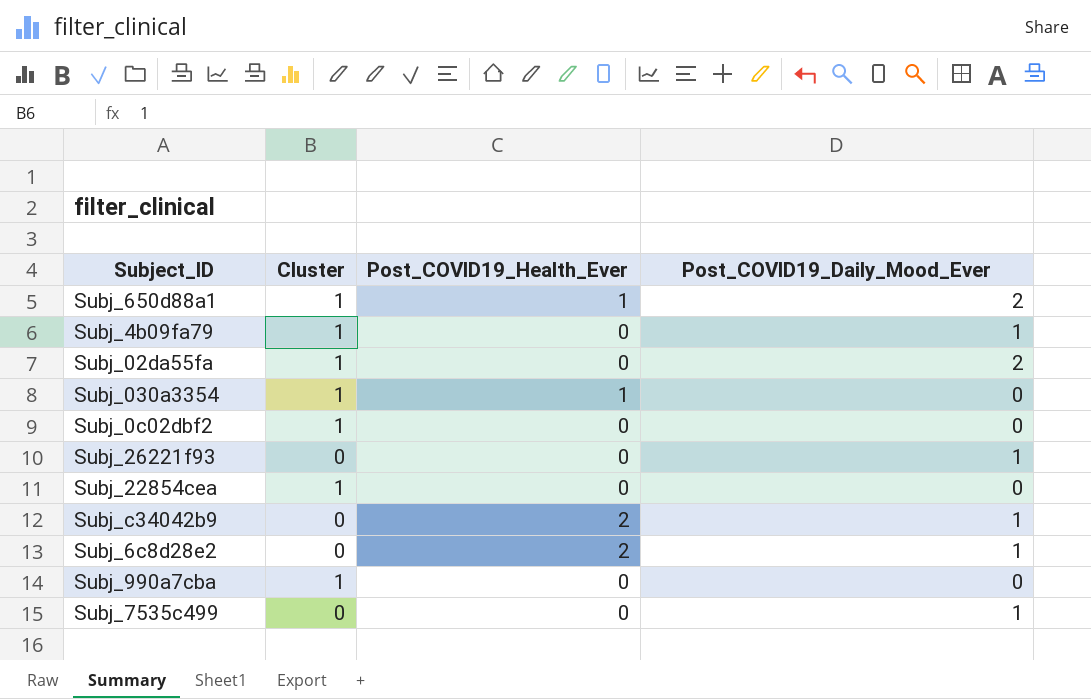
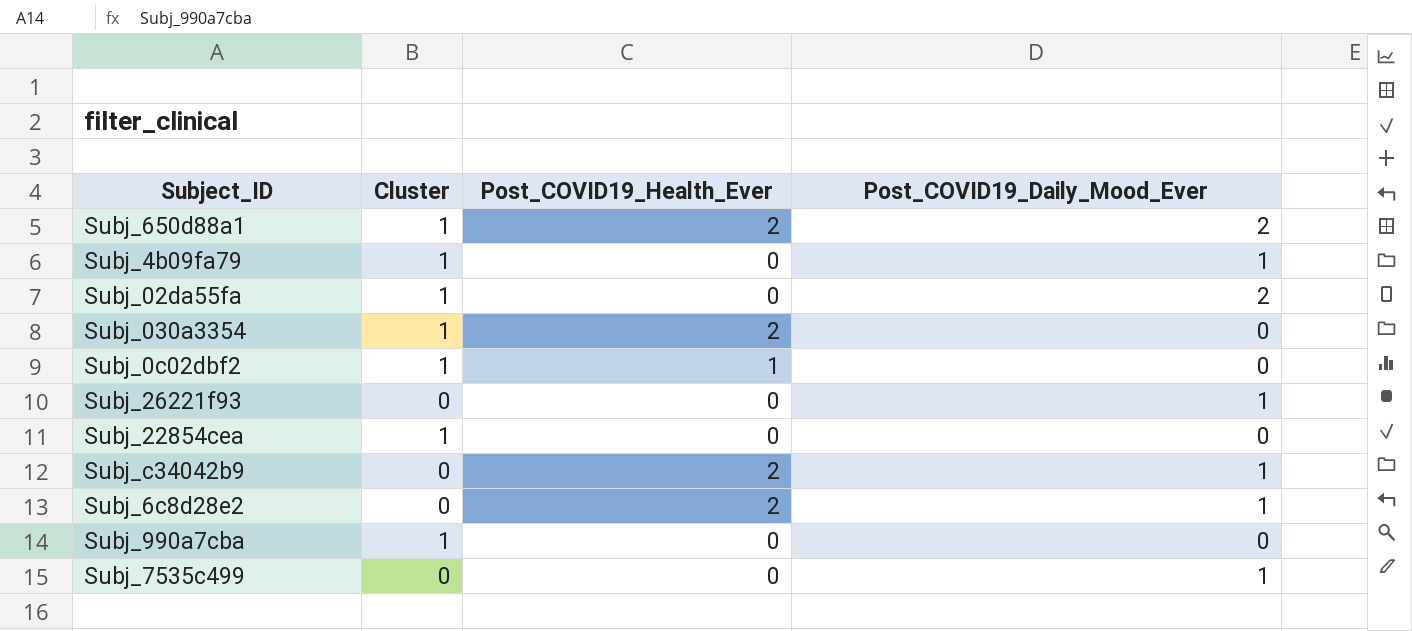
Subj_650d88a1 | Post_COVID19_Health_Ever: 1 -> 2
Subj_030a3354 | Post_COVID19_Health_Ever: 1 -> 2
Subj_0c02dbf2 | Post_COVID19_Health_Ever: 0 -> 1

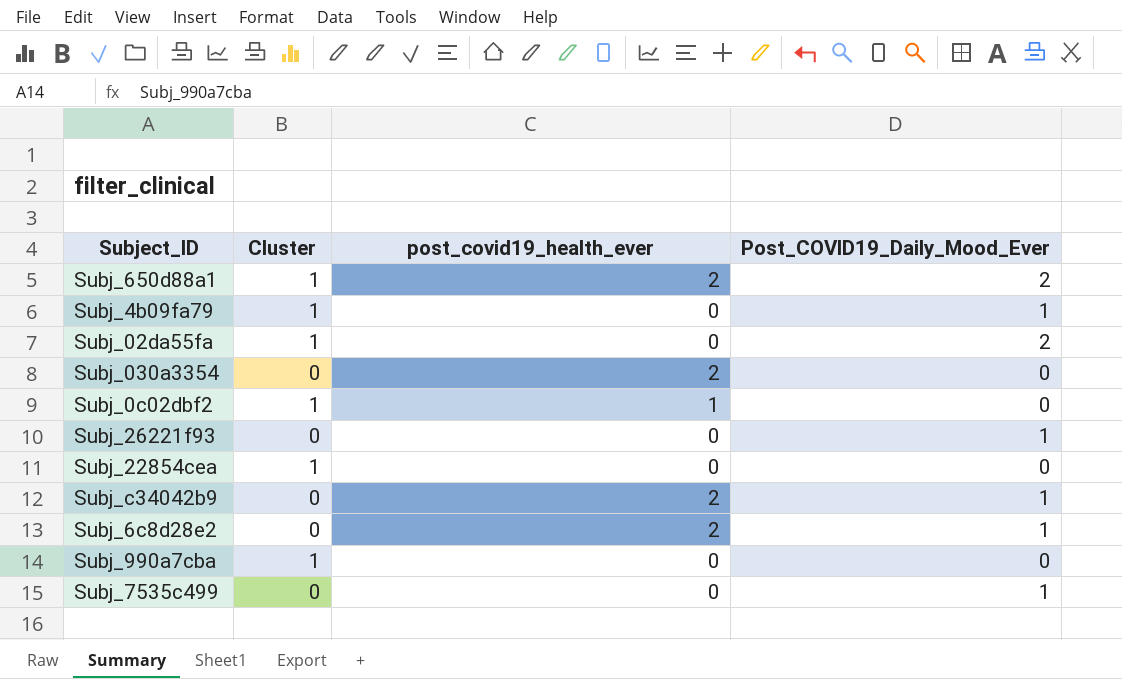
column name: Post_COVID19_Health_Ever -> post_covid19_health_ever
Subj_030a3354 | Cluster: 1 -> 0

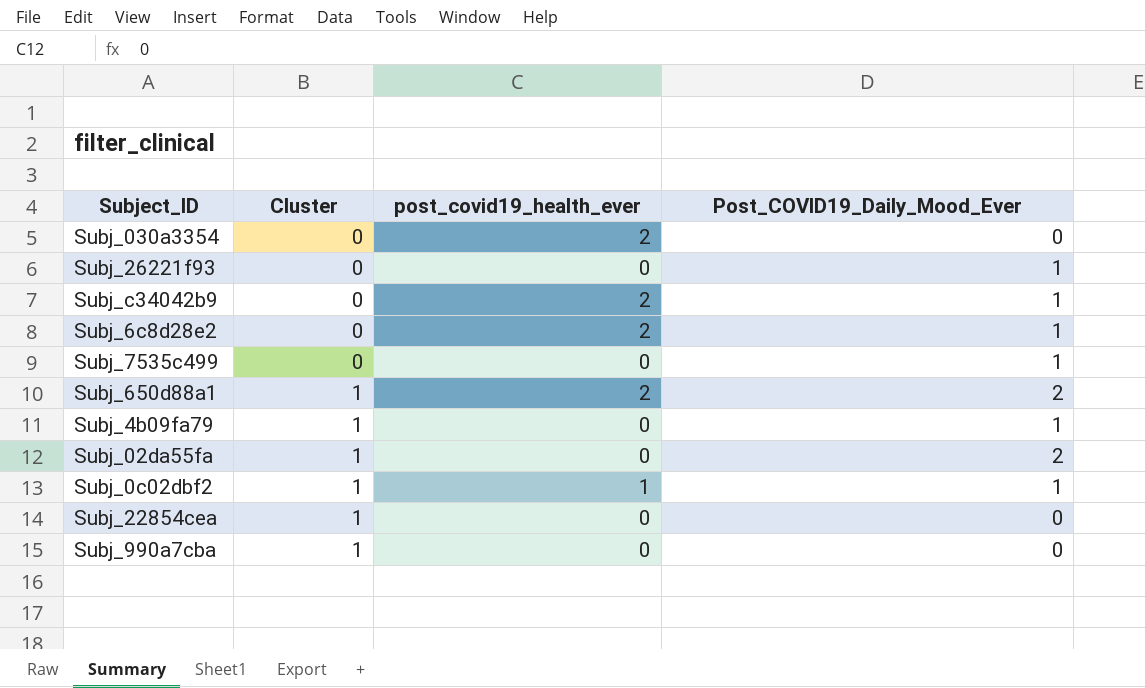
row order: none -> Cluster ascending
Subj_0c02dbf2 | Post_COVID19_Daily_Mood_Ever: 0 -> 1

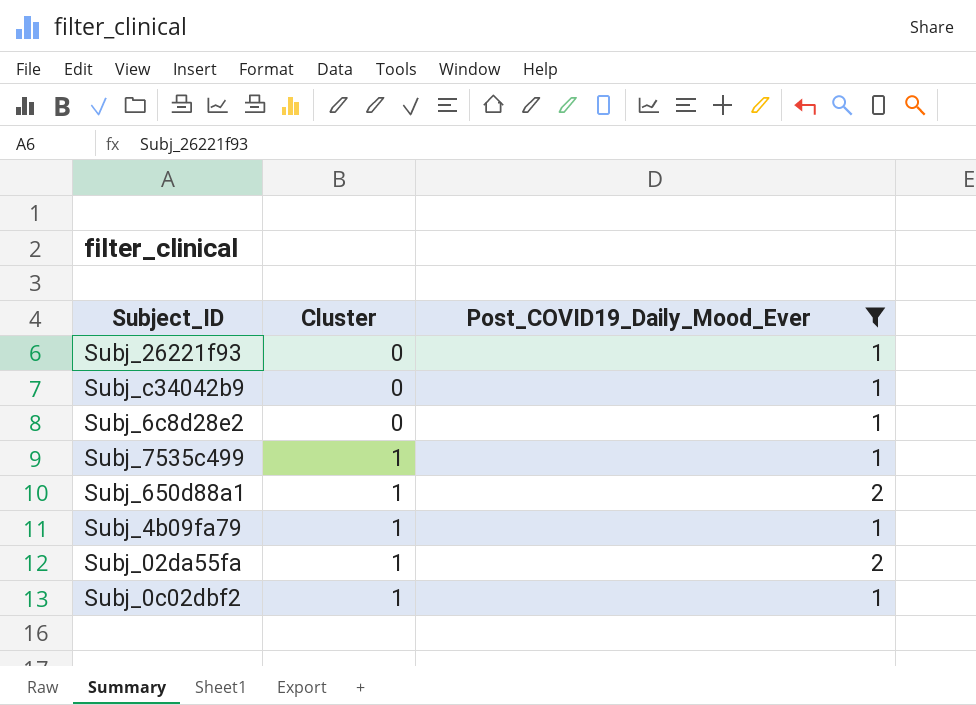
filter: none -> Post_COVID19_Daily_Mood_Ever != 0
column post_covid19_health_ever | position: 3 -> none
Subj_7535c499 | Cluster: 0 -> 1

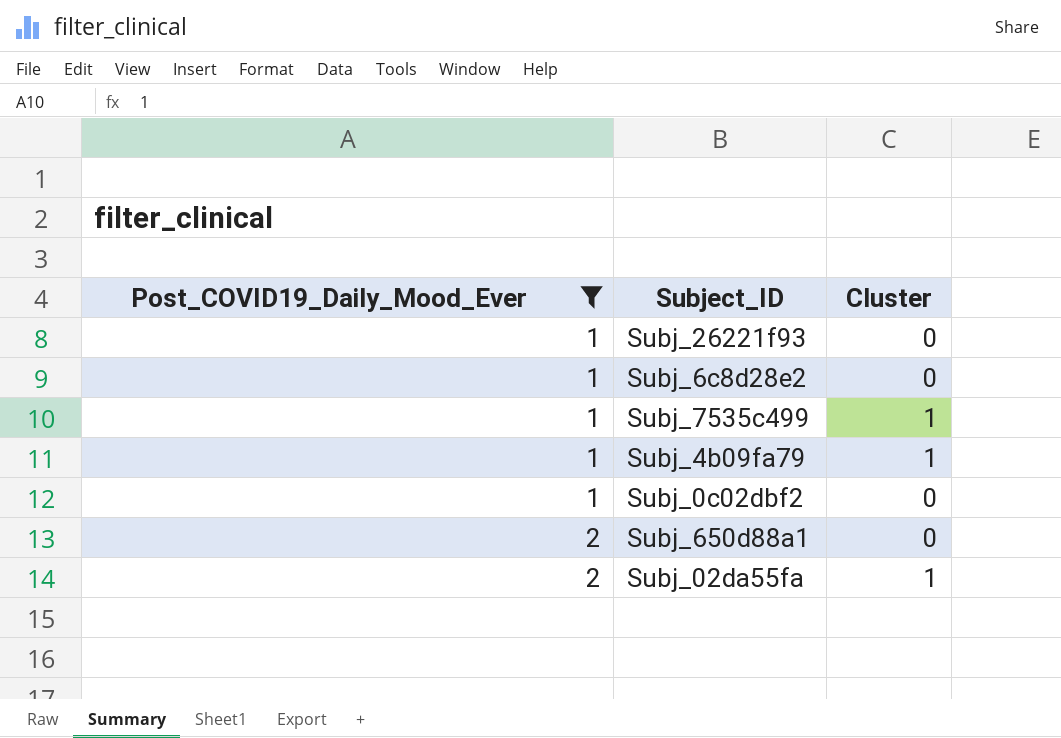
row order: Cluster ascending -> Post_COVID19_Daily_Mood_Ever ascending
column Post_COVID19_Daily_Mood_Ever | position: 3 -> 1
row Subj_c34042b9: 0 | 1 -> none
Subj_0c02dbf2 | Cluster: 1 -> 0
Subj_650d88a1 | Cluster: 1 -> 0

